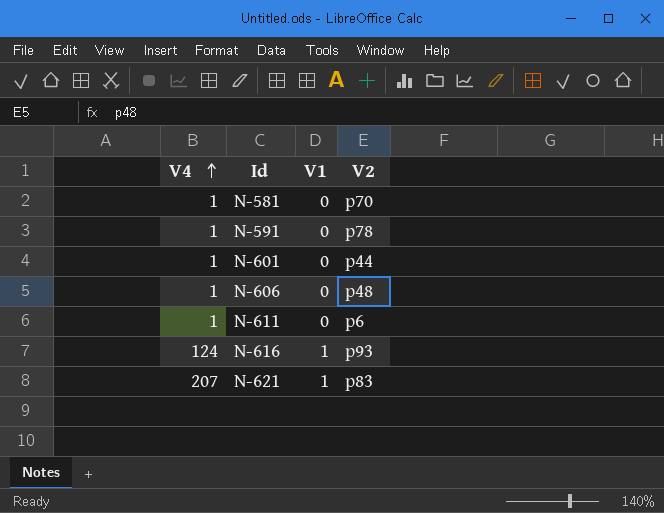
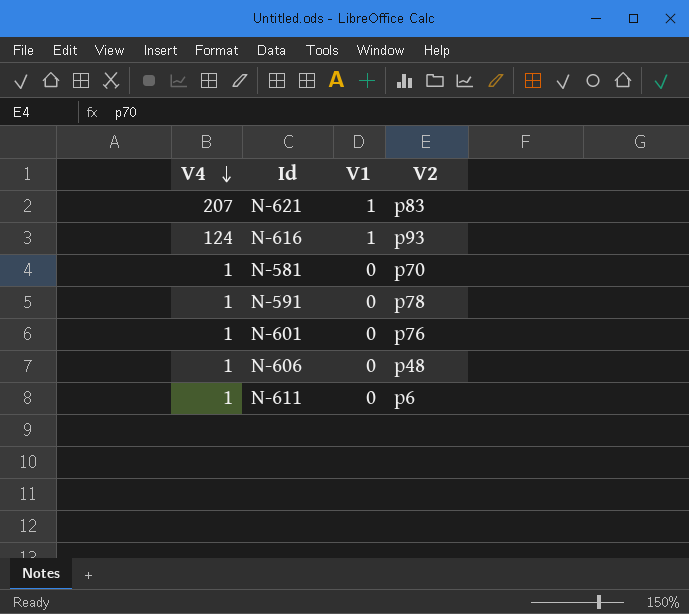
row order: V4 ascending -> V4 descending
N-601 | V2: p44 -> p76

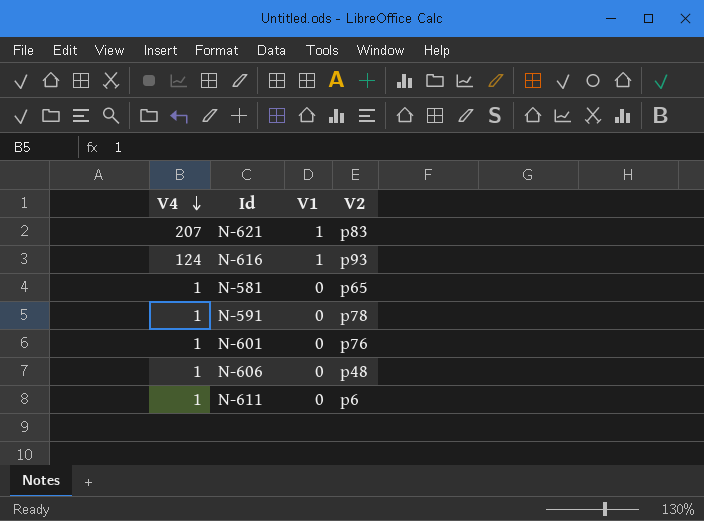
N-581 | V2: p70 -> p65

